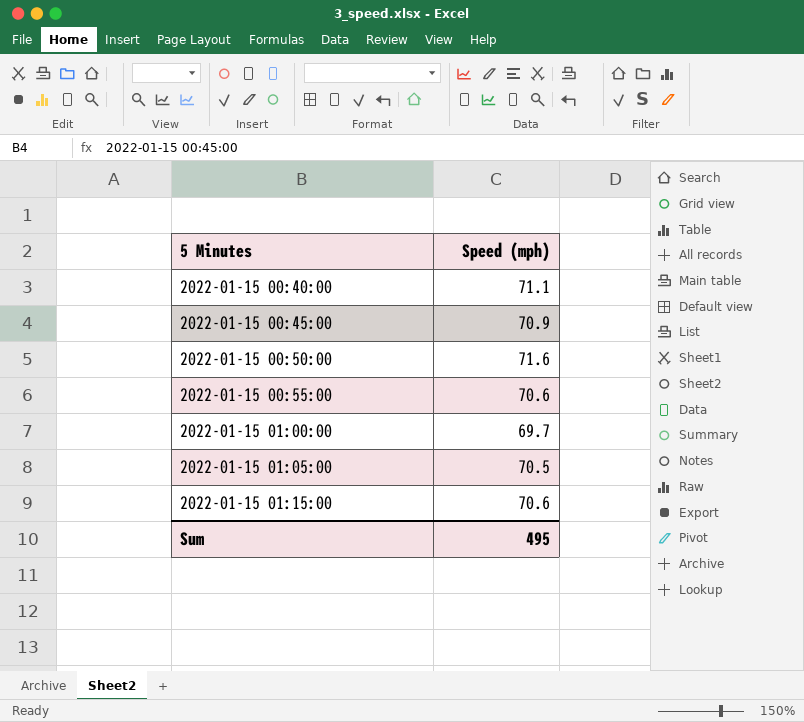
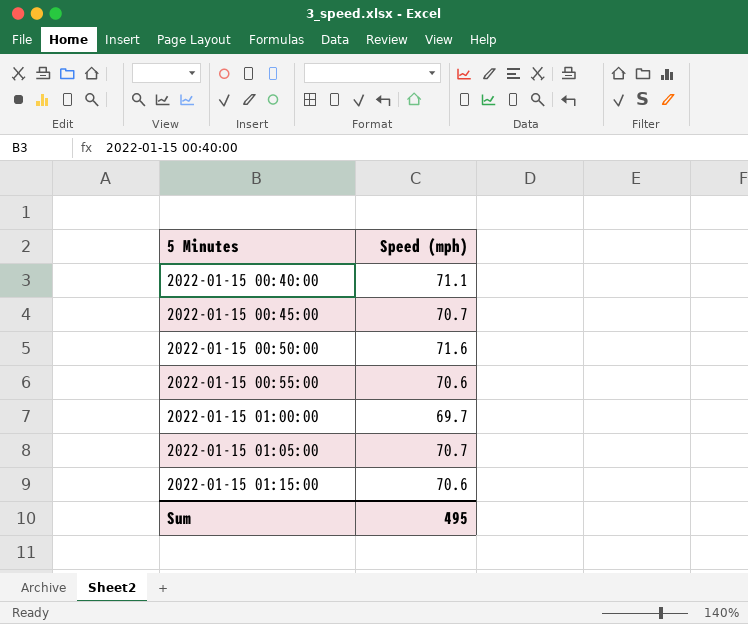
2022-01-15 00:45:00 | Speed (mph): 70.9 -> 70.7
2022-01-15 01:05:00 | Speed (mph): 70.5 -> 70.7

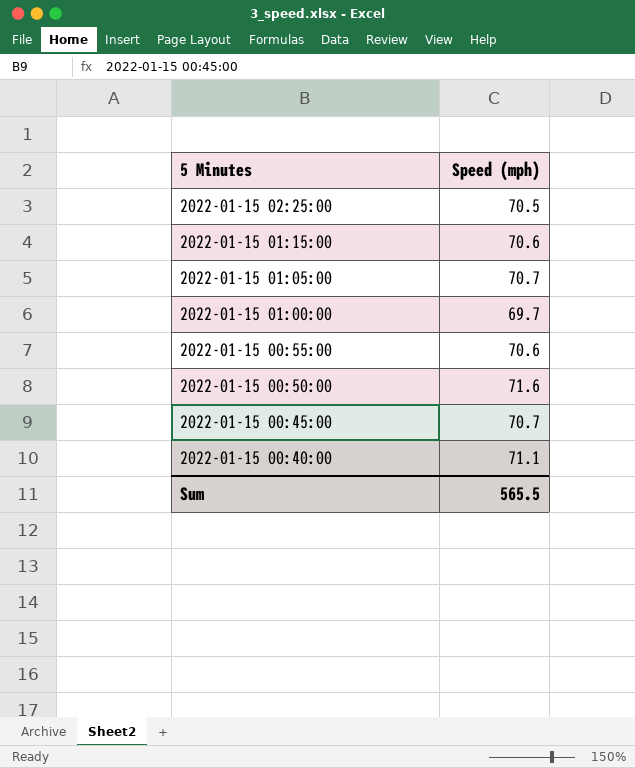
row order: 5 Minutes ascending -> 5 Minutes descending
row 2022-01-15 02:25:00: none -> 70.5
Sum | Speed (mph): 495 -> 565.5

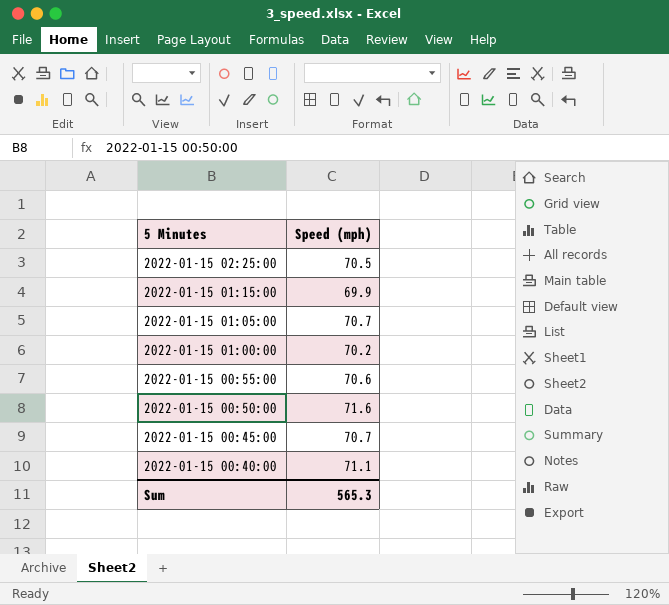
2022-01-15 01:15:00 | Speed (mph): 70.6 -> 69.9
2022-01-15 01:00:00 | Speed (mph): 69.7 -> 70.2
Sum | Speed (mph): 565.5 -> 565.3

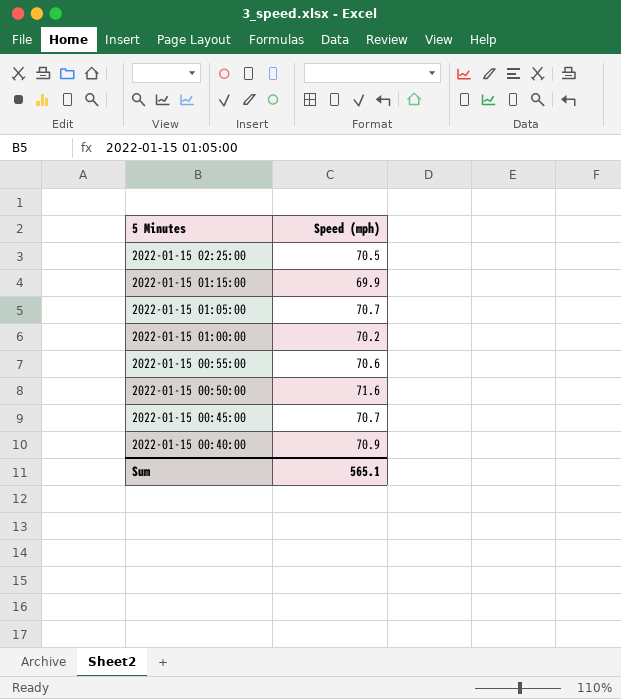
2022-01-15 00:40:00 | Speed (mph): 71.1 -> 70.9
Sum | Speed (mph): 565.3 -> 565.1

